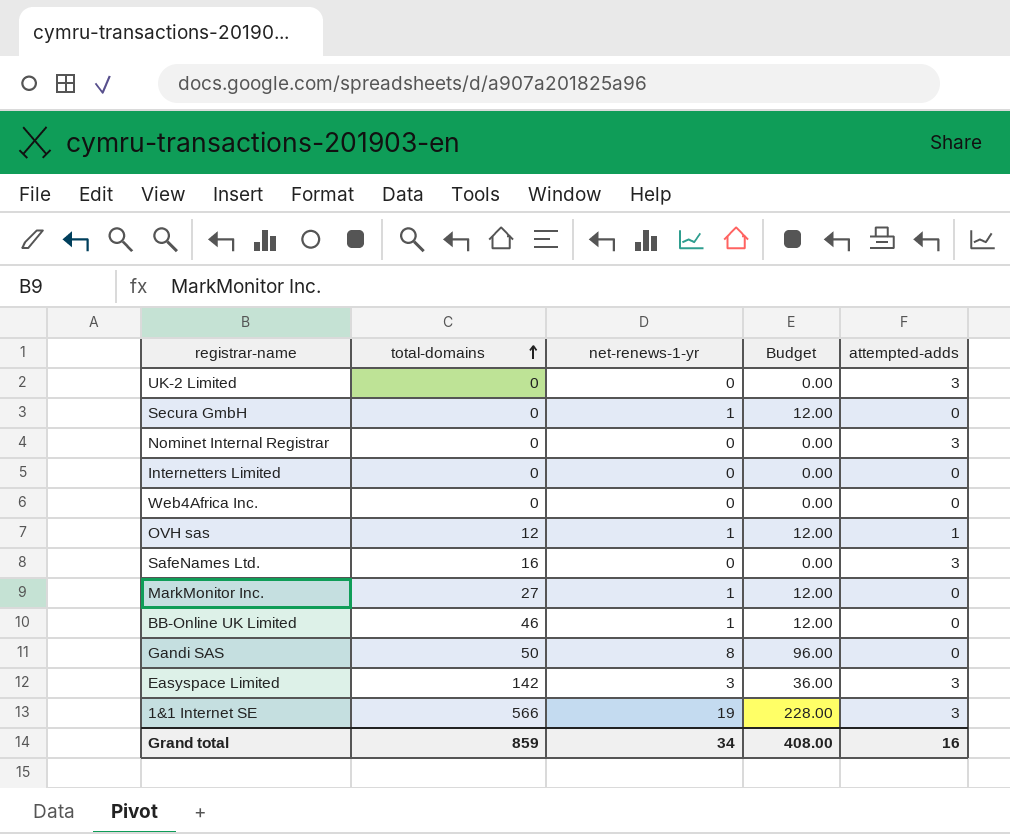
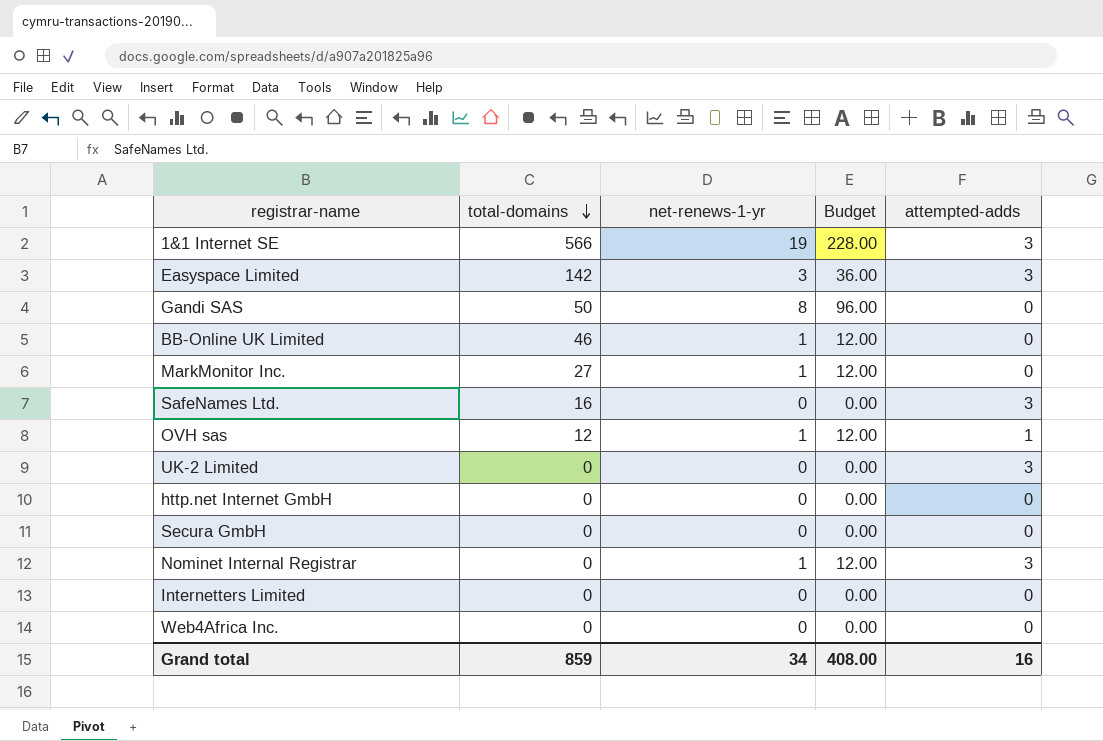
row order: total-domains ascending -> total-domains descending
row http.net Internet GmbH: none -> 0 | 0 | 0.00 | 0
Secura GmbH | net-renews-1-yr: 1 -> 0
Secura GmbH | Budget: 12.00 -> 0.00
Nominet Internal Registrar | net-renews-1-yr: 0 -> 1
Nominet Internal Registrar | Budget: 0.00 -> 12.00

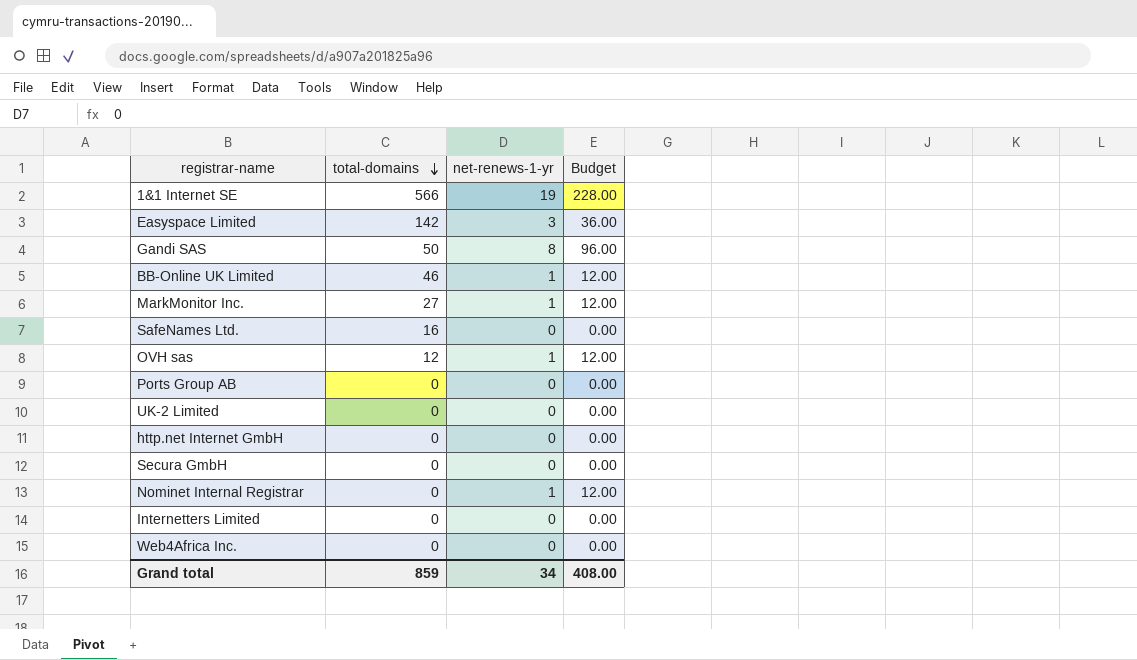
column attempted-adds | position: 5 -> none
row Ports Group AB: none -> 0 | 0 | 0.00

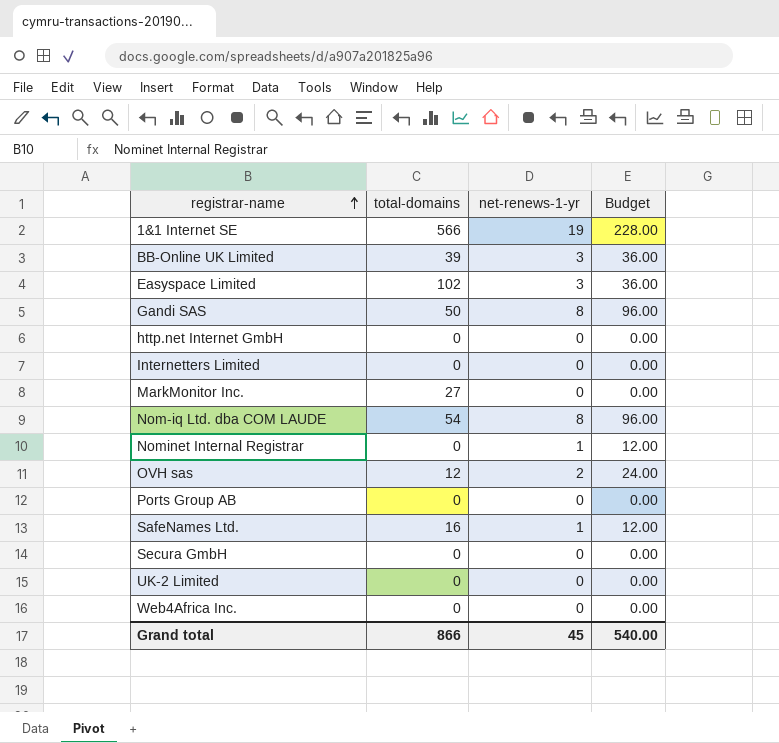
row order: total-domains descending -> registrar-name ascending
BB-Online UK Limited | total-domains: 46 -> 39
BB-Online UK Limited | net-renews-1-yr: 1 -> 3
BB-Online UK Limited | Budget: 12.00 -> 36.00
Easyspace Limited | total-domains: 142 -> 102
MarkMonitor Inc. | net-renews-1-yr: 1 -> 0
MarkMonitor Inc. | Budget: 12.00 -> 0.00
row Nom-iq Ltd. dba COM LAUDE: none -> 54 | 8 | 96.00
OVH sas | net-renews-1-yr: 1 -> 2
OVH sas | Budget: 12.00 -> 24.00
SafeNames Ltd. | net-renews-1-yr: 0 -> 1
SafeNames Ltd. | Budget: 0.00 -> 12.00
Grand total | total-domains: 859 -> 866
Grand total | net-renews-1-yr: 34 -> 45
Grand total | Budget: 408.00 -> 540.00

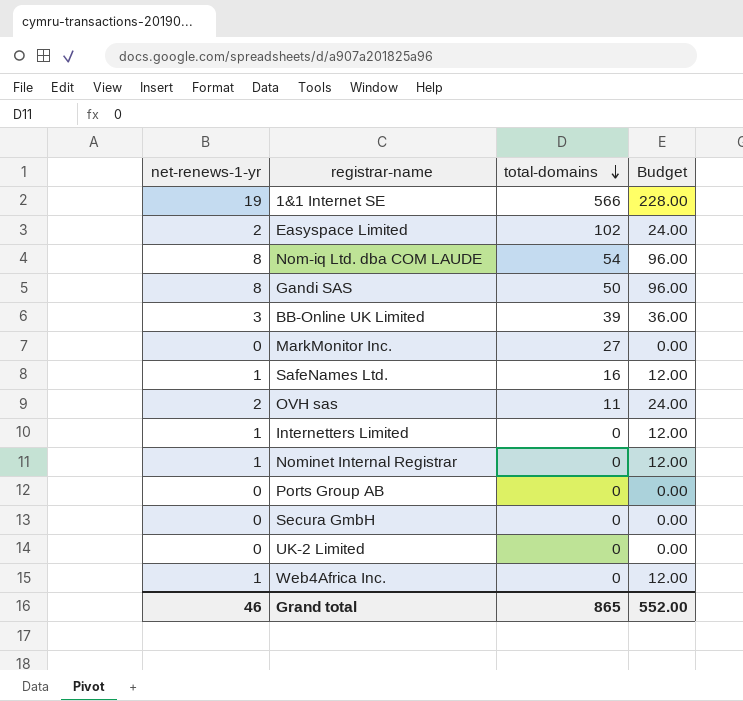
row order: registrar-name ascending -> total-domains descending
column net-renews-1-yr | position: 3 -> 1
row http.net Internet GmbH: 0 | 0 | 0.00 -> none
Easyspace Limited | net-renews-1-yr: 3 -> 2
Easyspace Limited | Budget: 36.00 -> 24.00
OVH sas | total-domains: 12 -> 11
Internetters Limited | net-renews-1-yr: 0 -> 1
Internetters Limited | Budget: 0.00 -> 12.00
Web4Africa Inc. | net-renews-1-yr: 0 -> 1
Web4Africa Inc. | Budget: 0.00 -> 12.00
Grand total | net-renews-1-yr: 45 -> 46
Grand total | total-domains: 866 -> 865
Grand total | Budget: 540.00 -> 552.00

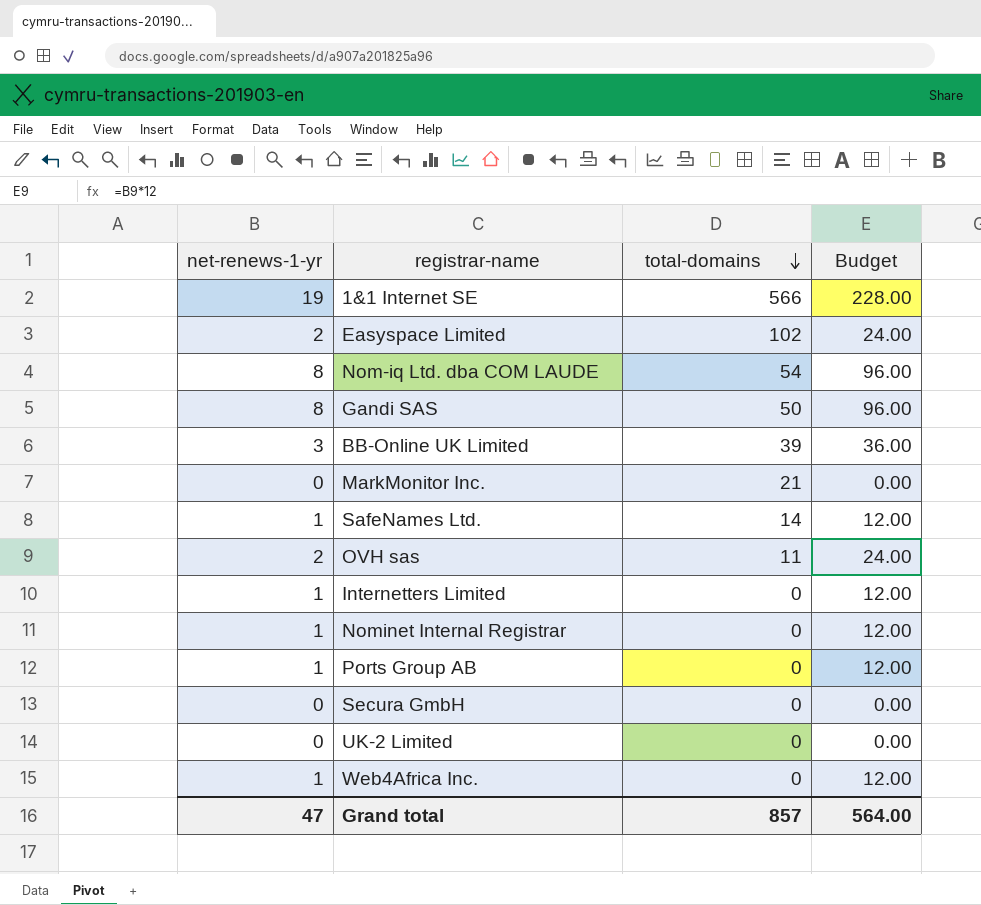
MarkMonitor Inc. | total-domains: 27 -> 21
SafeNames Ltd. | total-domains: 16 -> 14
Ports Group AB | net-renews-1-yr: 0 -> 1
Ports Group AB | Budget: 0.00 -> 12.00
Grand total | net-renews-1-yr: 46 -> 47
Grand total | total-domains: 865 -> 857
Grand total | Budget: 552.00 -> 564.00

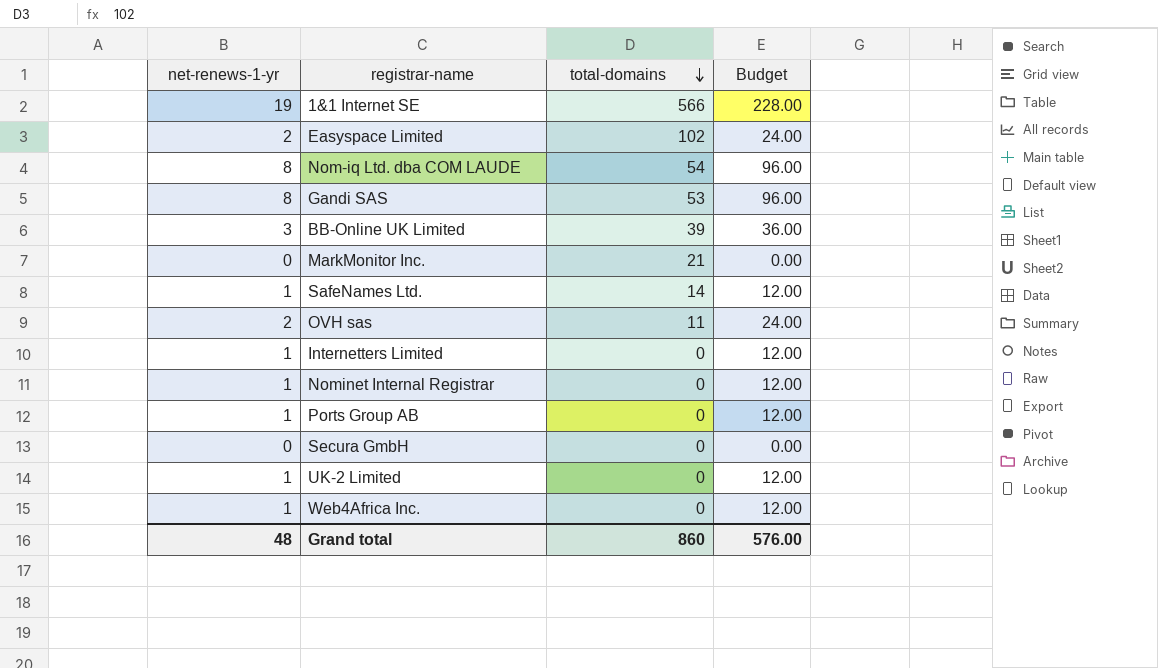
Gandi SAS | total-domains: 50 -> 53
UK-2 Limited | net-renews-1-yr: 0 -> 1
UK-2 Limited | Budget: 0.00 -> 12.00
Grand total | net-renews-1-yr: 47 -> 48
Grand total | total-domains: 857 -> 860
Grand total | Budget: 564.00 -> 576.00

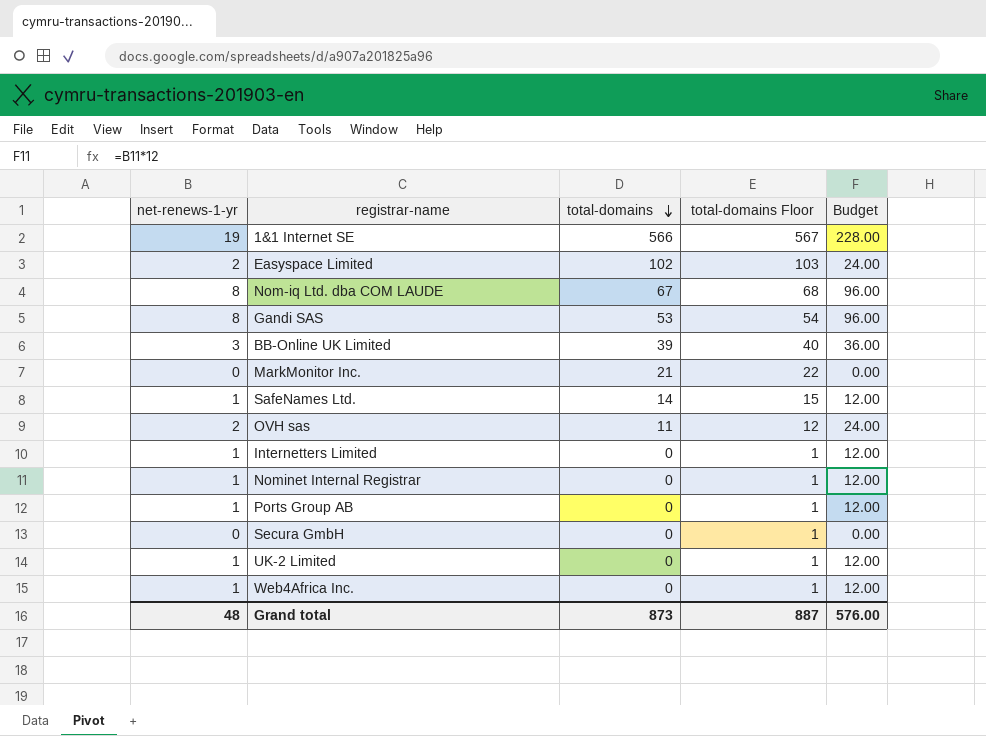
column total-domains Floor | formula: none -> [total-domains] + 1
Nom-iq Ltd. dba COM LAUDE | total-domains: 54 -> 67
Grand total | total-domains: 860 -> 873

